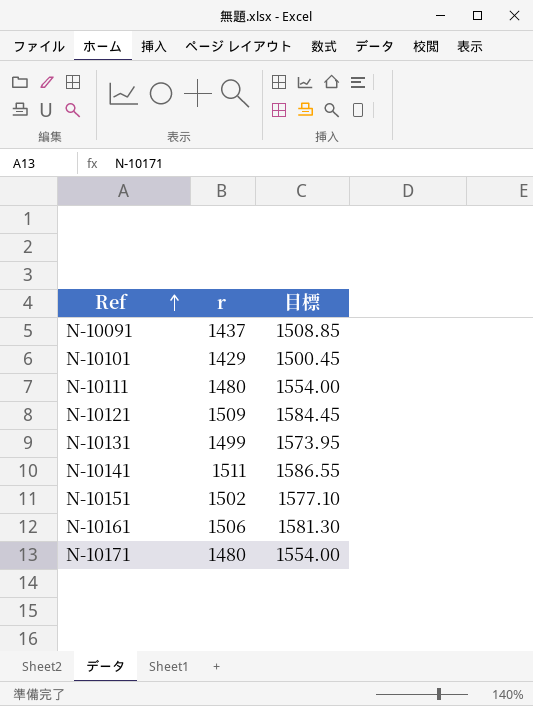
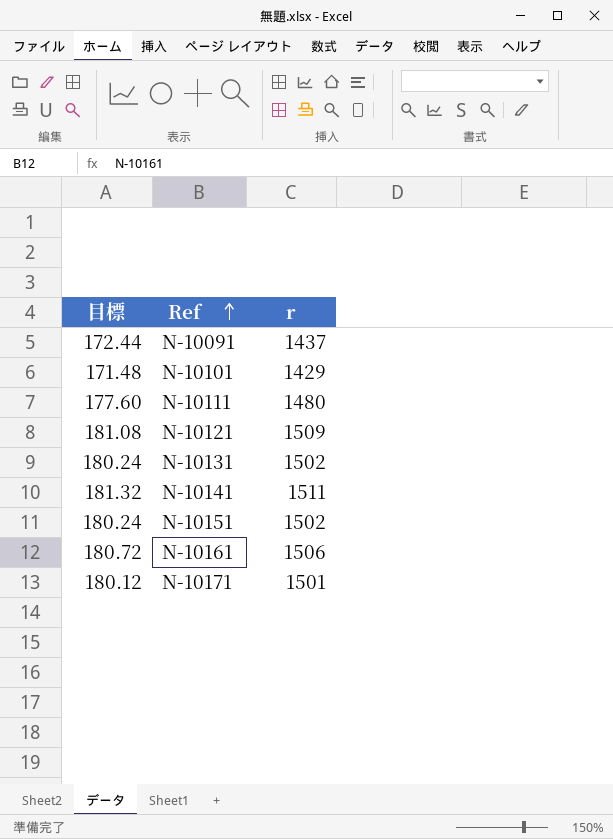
column 目標 | formula: [r] * 1.05 -> [r] * 0.12
column 目標 | position: 3 -> 1
N-10131 | r: 1499 -> 1502
N-10171 | r: 1480 -> 1501

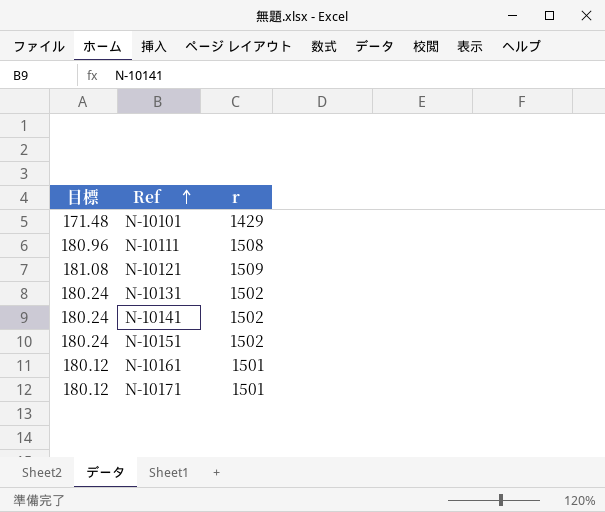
row N-10091: 172.44 | 1437 -> none
N-10111 | 目標: 177.60 -> 180.96
N-10111 | r: 1480 -> 1508
N-10141 | 目標: 181.32 -> 180.24
N-10141 | r: 1511 -> 1502
N-10161 | 目標: 180.72 -> 180.12
N-10161 | r: 1506 -> 1501

